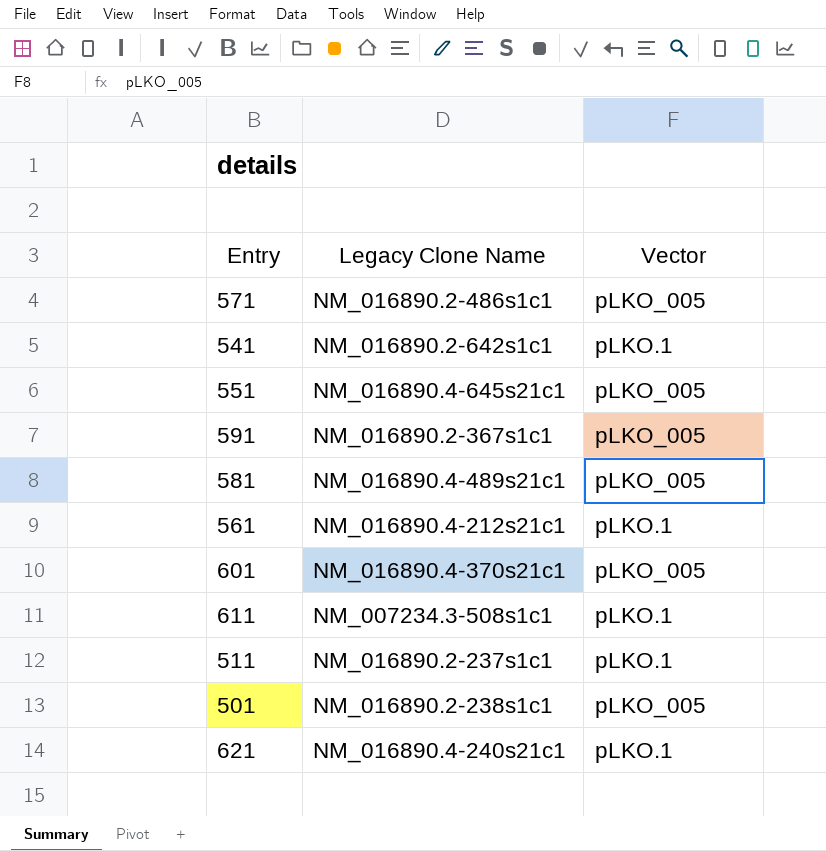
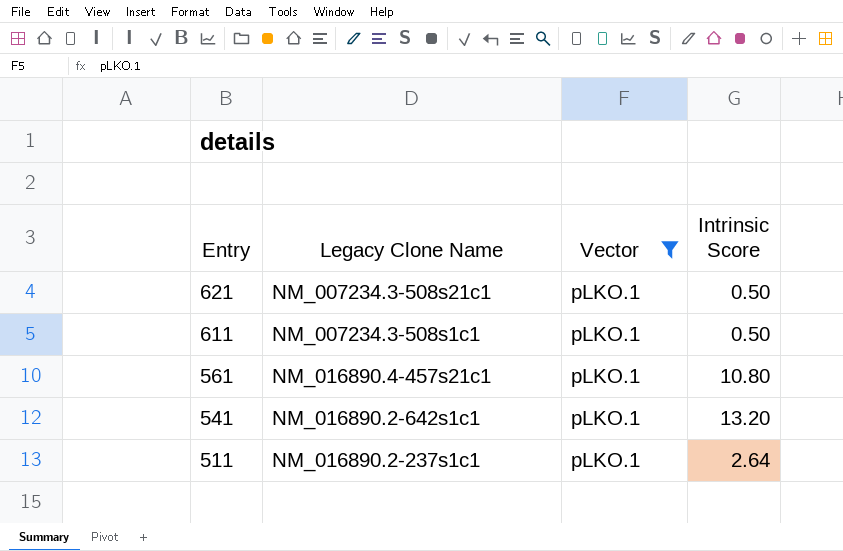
filter: none -> Vector = pLKO.1
row order: none -> Entry descending
column Intrinsic Score | position: none -> 4
621 | Legacy Clone Name: NM_016890.4-240s21c1 -> NM_007234.3-508s21c1
561 | Legacy Clone Name: NM_016890.4-212s21c1 -> NM_016890.4-457s21c1

